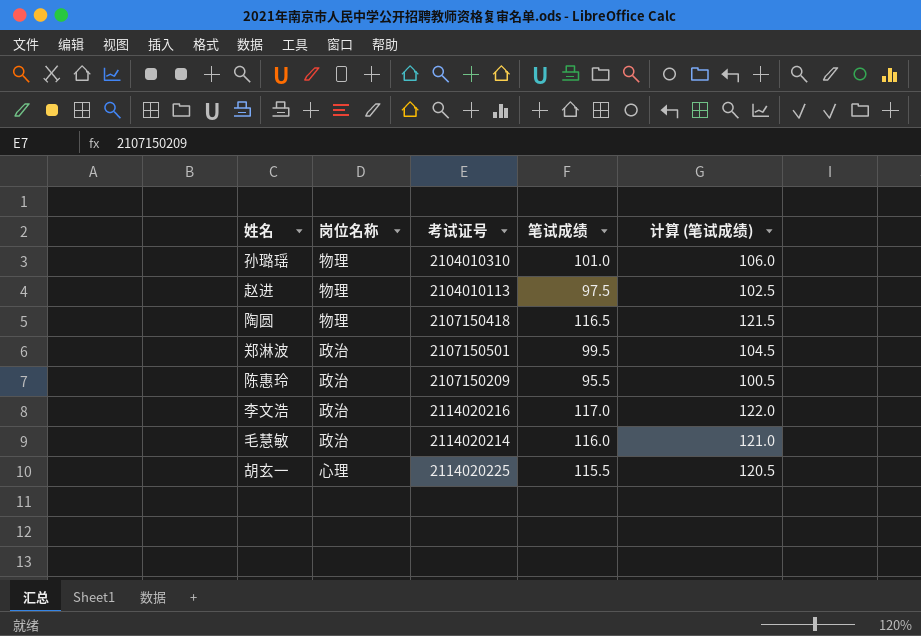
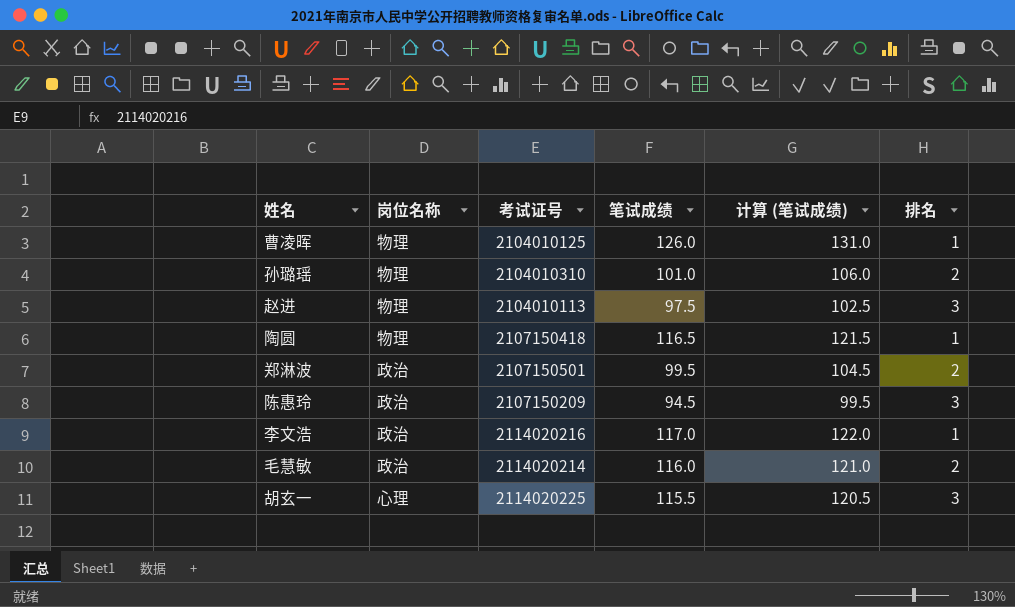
column 排名 | position: none -> 6
row 曹凌晖: none -> 物理 | 2104010125 | 126.0 | 131.0 | 1
陈惠玲 | 笔试成绩: 95.5 -> 94.5
陈惠玲 | 计算 (笔试成绩): 100.5 -> 99.5

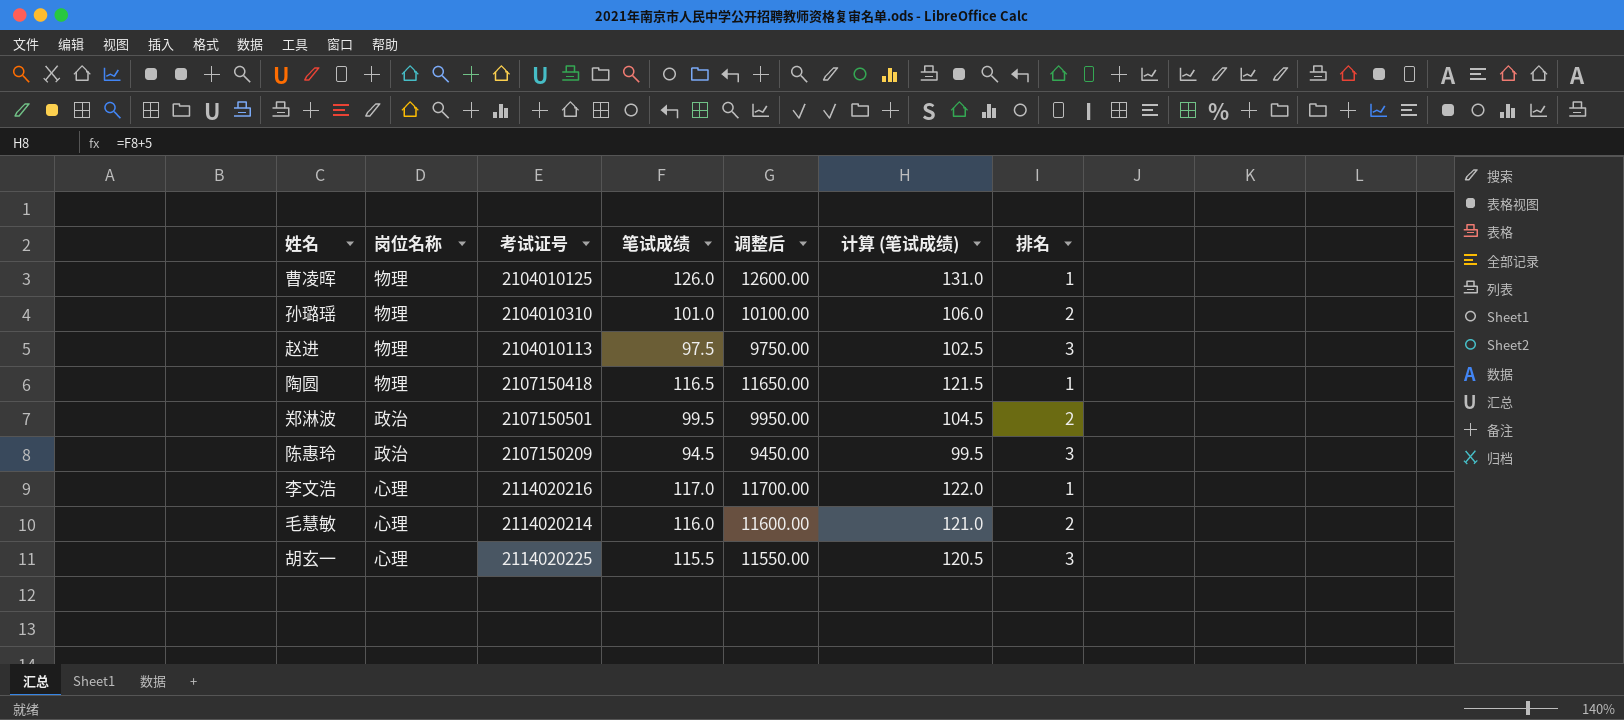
column 调整后 | formula: none -> [笔试成绩] * 100
李文浩 | 岗位名称: 政治 -> 心理
毛慧敏 | 岗位名称: 政治 -> 心理

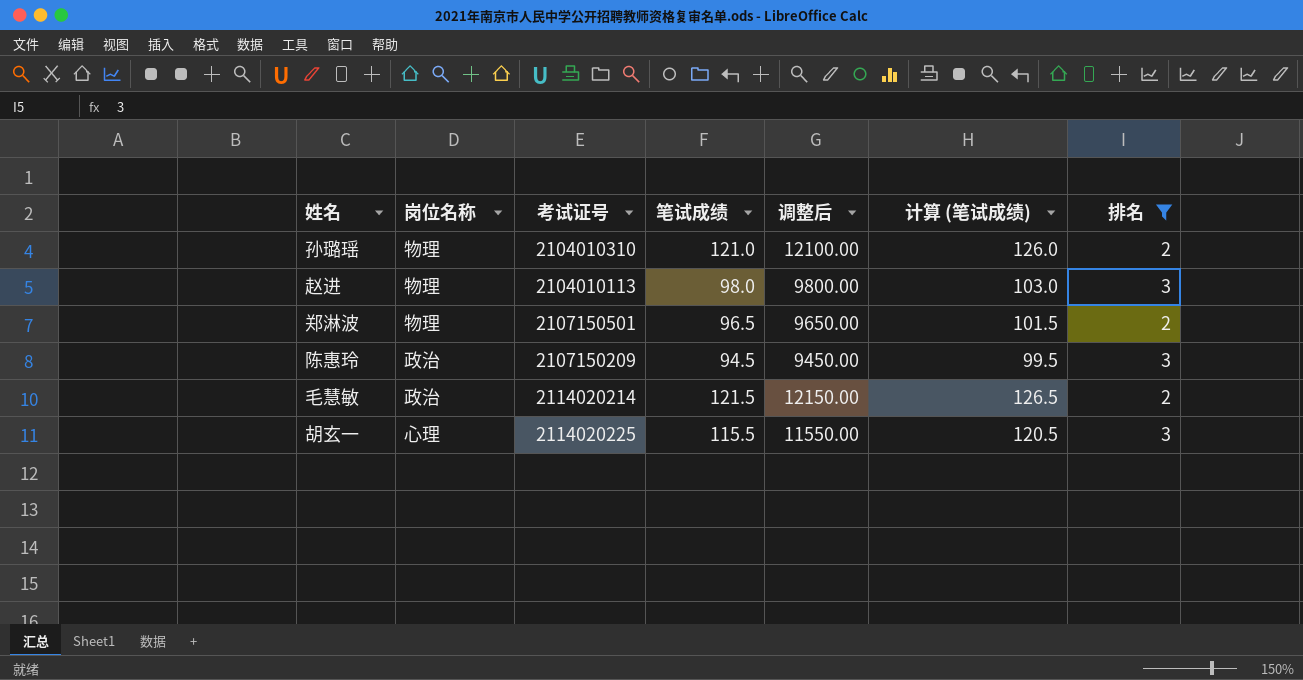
filter: none -> 排名 != 1
孙璐瑶 | 笔试成绩: 101.0 -> 121.0
孙璐瑶 | 调整后: 10100.00 -> 12100.00
孙璐瑶 | 计算 (笔试成绩): 106.0 -> 126.0
赵进 | 笔试成绩: 97.5 -> 98.0
赵进 | 调整后: 9750.00 -> 9800.00
赵进 | 计算 (笔试成绩): 102.5 -> 103.0
郑淋波 | 岗位名称: 政治 -> 物理
郑淋波 | 笔试成绩: 99.5 -> 96.5
郑淋波 | 调整后: 9950.00 -> 9650.00
郑淋波 | 计算 (笔试成绩): 104.5 -> 101.5
毛慧敏 | 岗位名称: 心理 -> 政治
毛慧敏 | 笔试成绩: 116.0 -> 121.5
毛慧敏 | 调整后: 11600.00 -> 12150.00
毛慧敏 | 计算 (笔试成绩): 121.0 -> 126.5

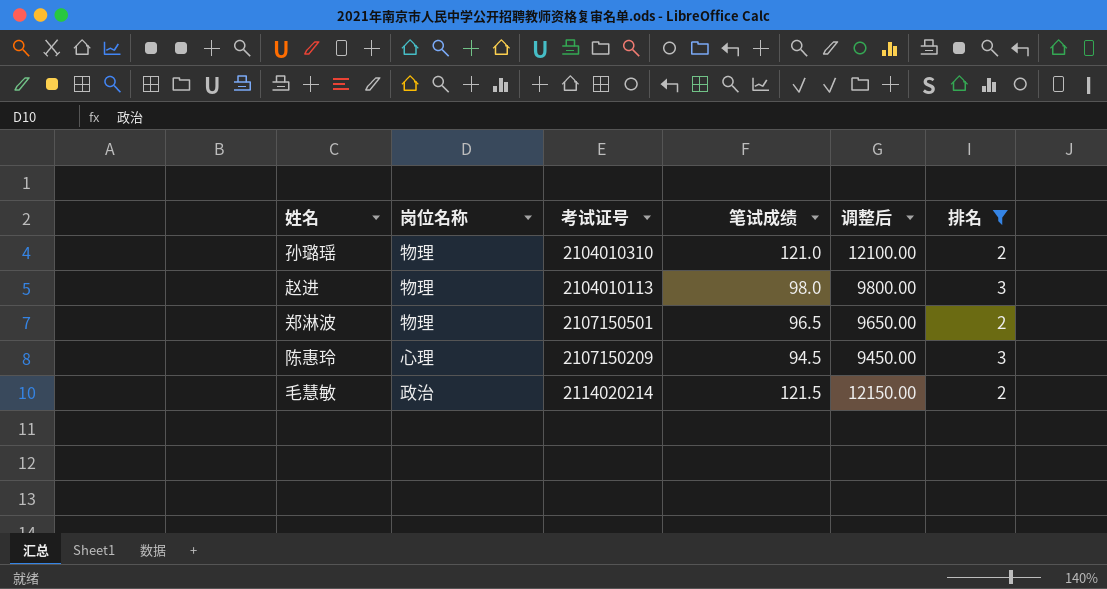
column 计算 (笔试成绩) | formula: [笔试成绩] + 5 -> none
row 胡玄一: 心理 | 2114020225 | 115.5 | 11550.00 | 120.5 | 3 -> none
陈惠玲 | 岗位名称: 政治 -> 心理

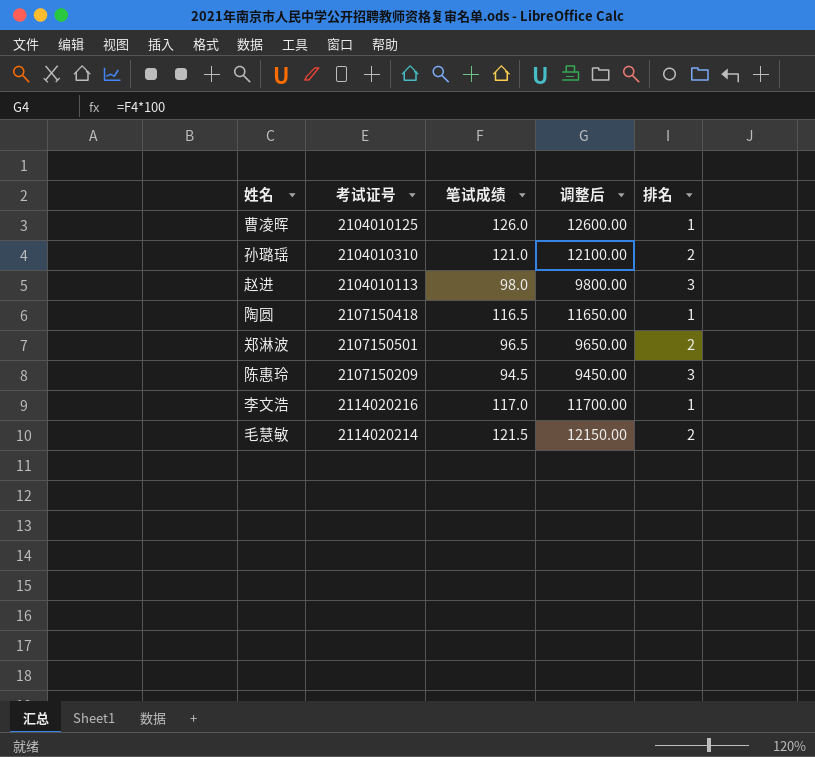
filter: 排名 != 1 -> none
column 岗位名称 | position: 2 -> none

